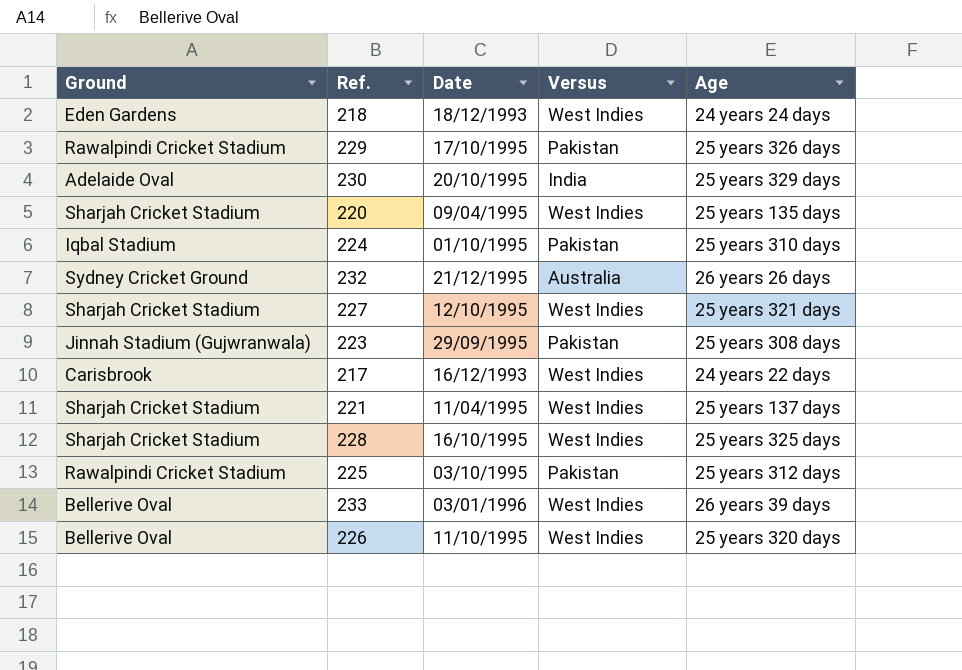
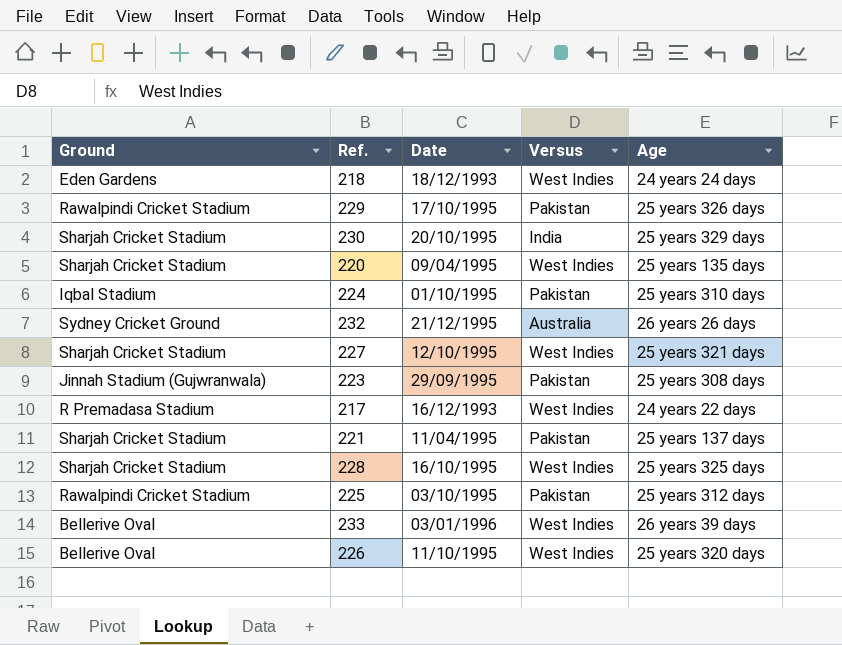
230 | Ground: Adelaide Oval -> Sharjah Cricket Stadium
217 | Ground: Carisbrook -> R Premadasa Stadium
221 | Versus: West Indies -> Pakistan

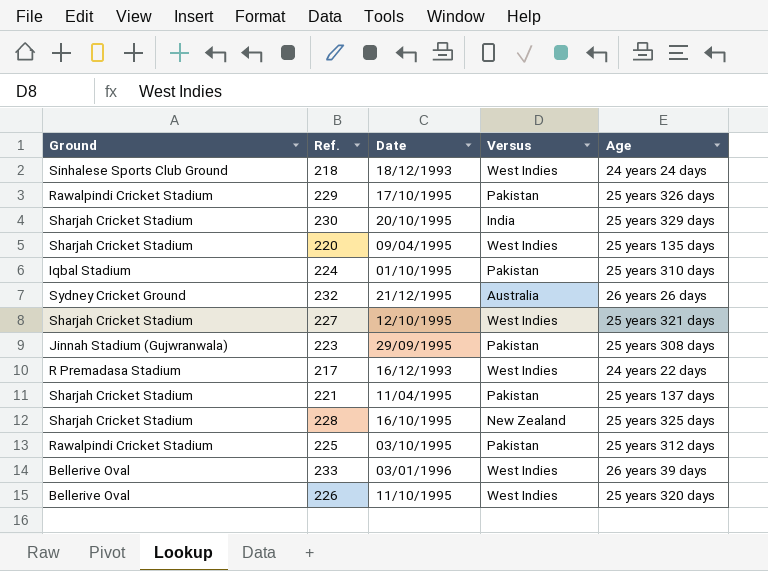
218 | Ground: Eden Gardens -> Sinhalese Sports Club Ground
228 | Versus: West Indies -> New Zealand

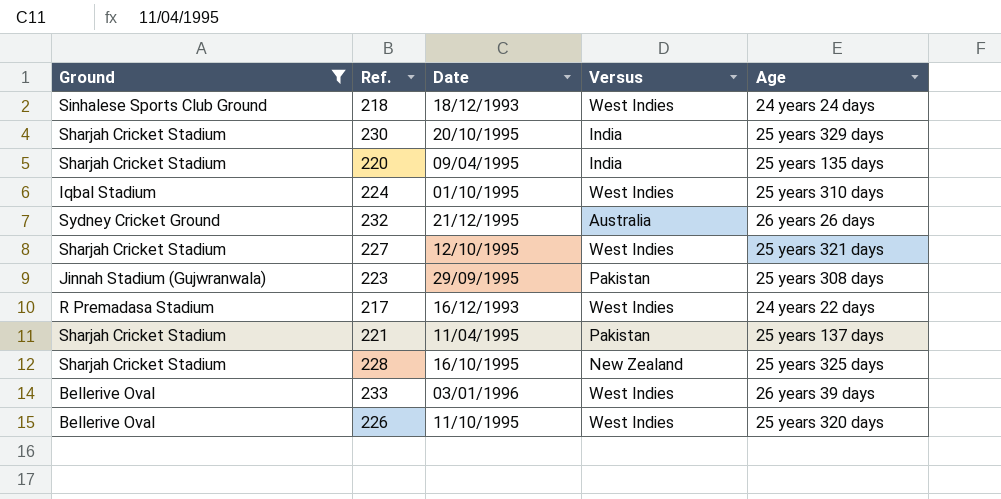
filter: none -> Ground != Rawalpindi Cricket Stadium
220 | Versus: West Indies -> India
224 | Versus: Pakistan -> West Indies

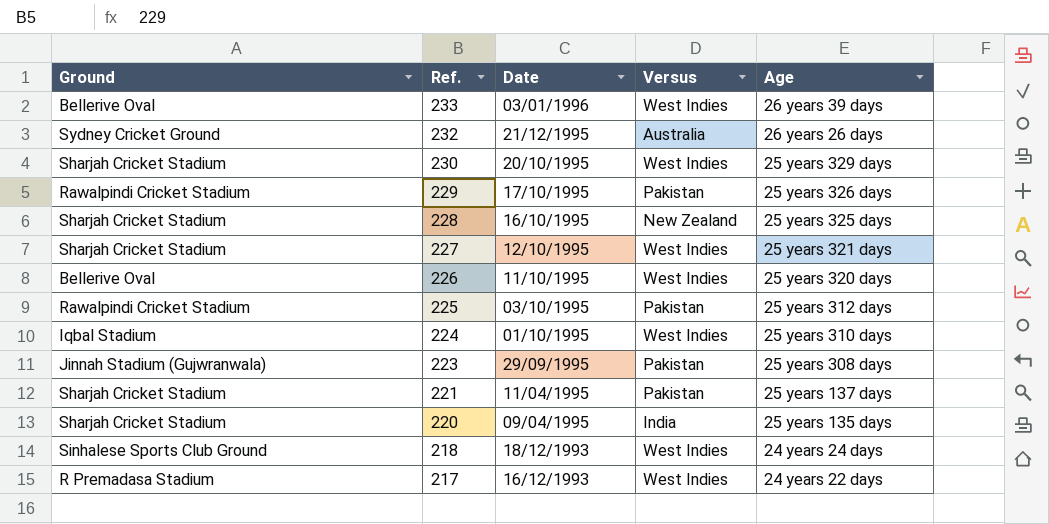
filter: Ground != Rawalpindi Cricket Stadium -> none
row order: none -> Ref. descending
230 | Versus: India -> West Indies

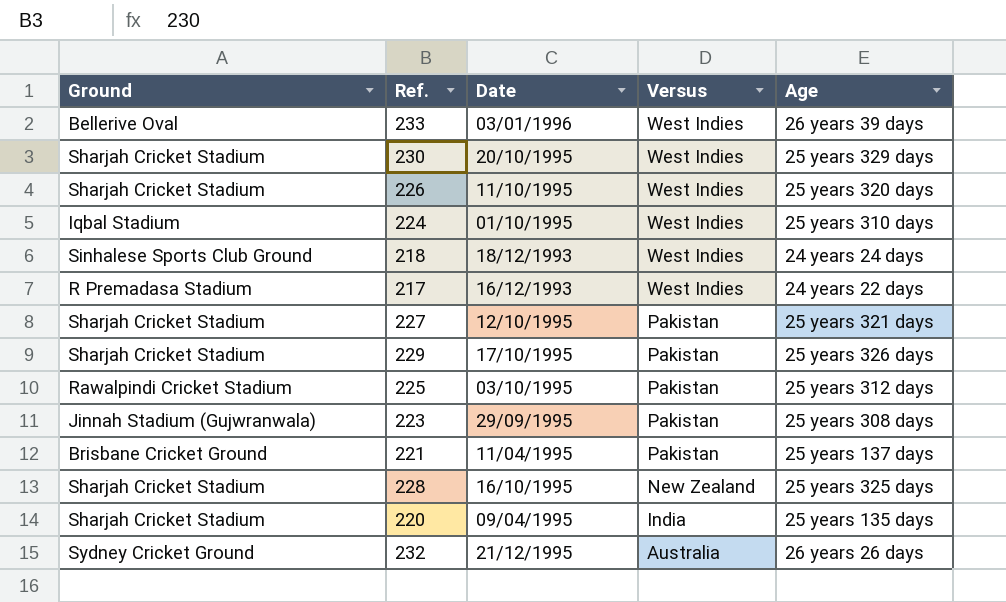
row order: Ref. descending -> Versus descending
226 | Ground: Bellerive Oval -> Sharjah Cricket Stadium
227 | Versus: West Indies -> Pakistan
229 | Ground: Rawalpindi Cricket Stadium -> Sharjah Cricket Stadium
221 | Ground: Sharjah Cricket Stadium -> Brisbane Cricket Ground

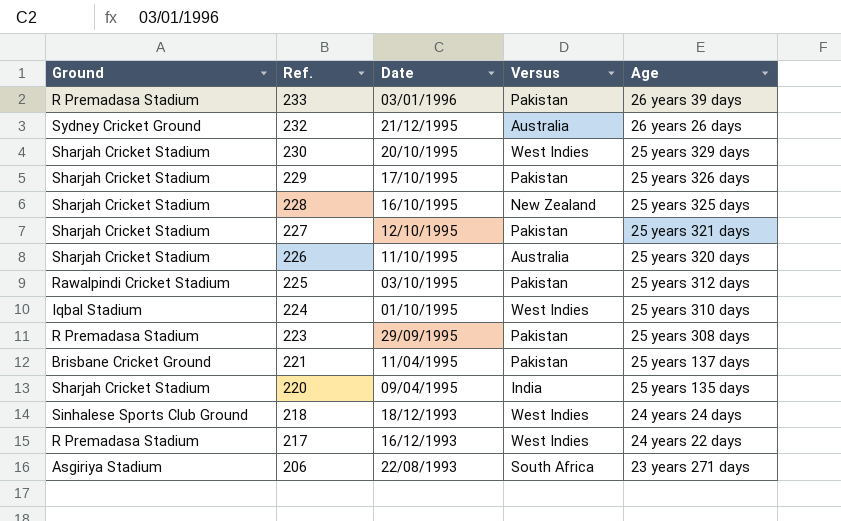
row order: Versus descending -> Ref. descending
233 | Ground: Bellerive Oval -> R Premadasa Stadium
233 | Versus: West Indies -> Pakistan
226 | Versus: West Indies -> Australia
223 | Ground: Jinnah Stadium (Gujwranwala) -> R Premadasa Stadium
row 206: none -> Asgiriya Stadium | 22/08/1993 | South Africa | 23 years 271 days

